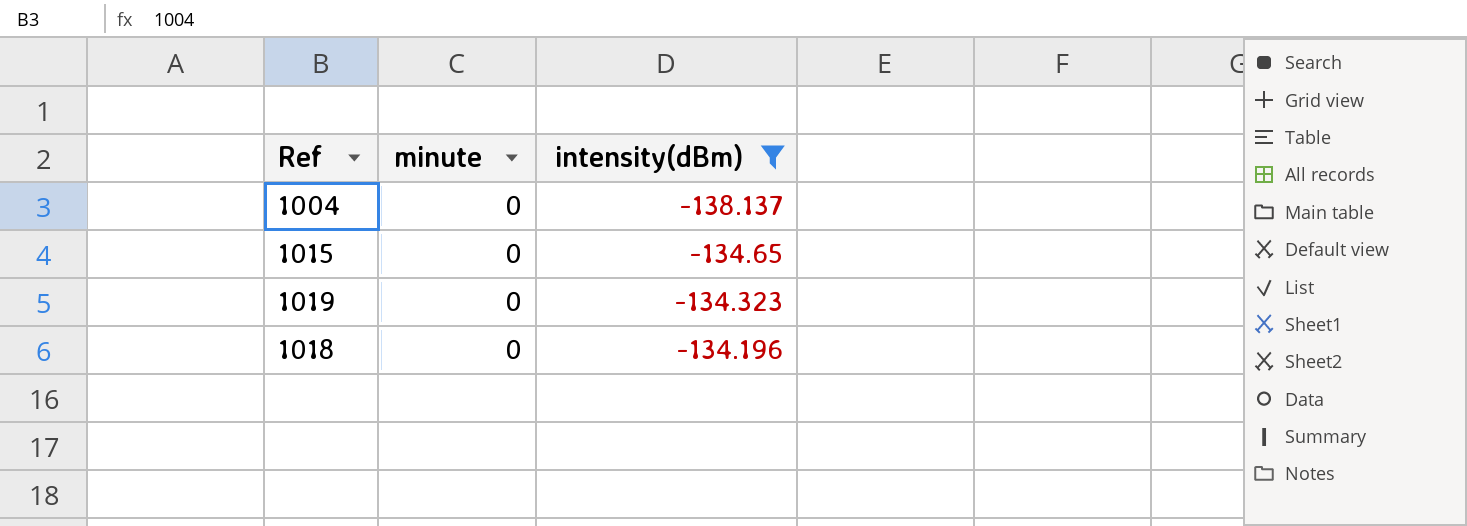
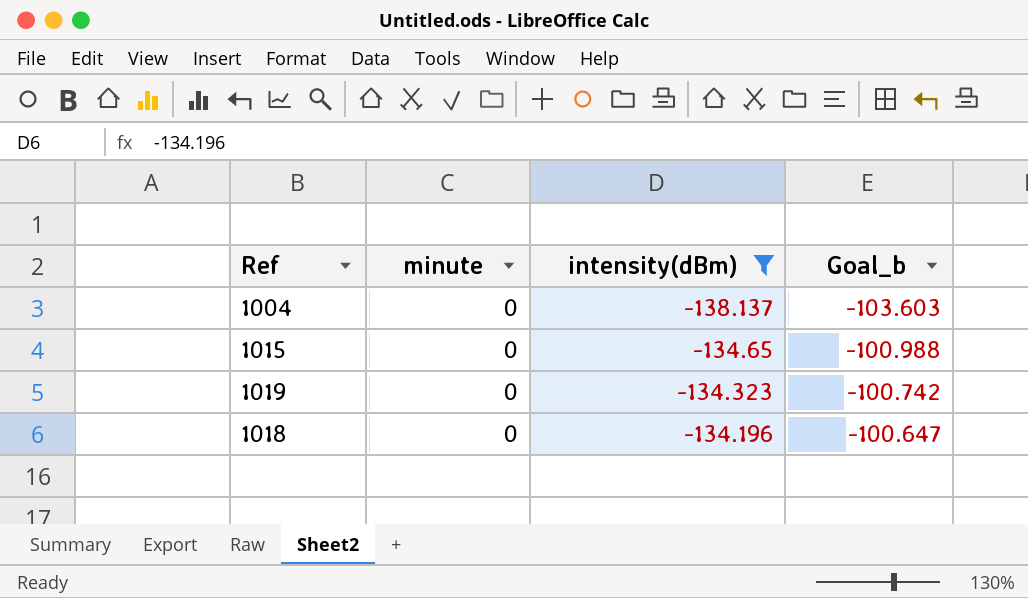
column Goal_b | formula: none -> [intensity(dBm)] * 0.75

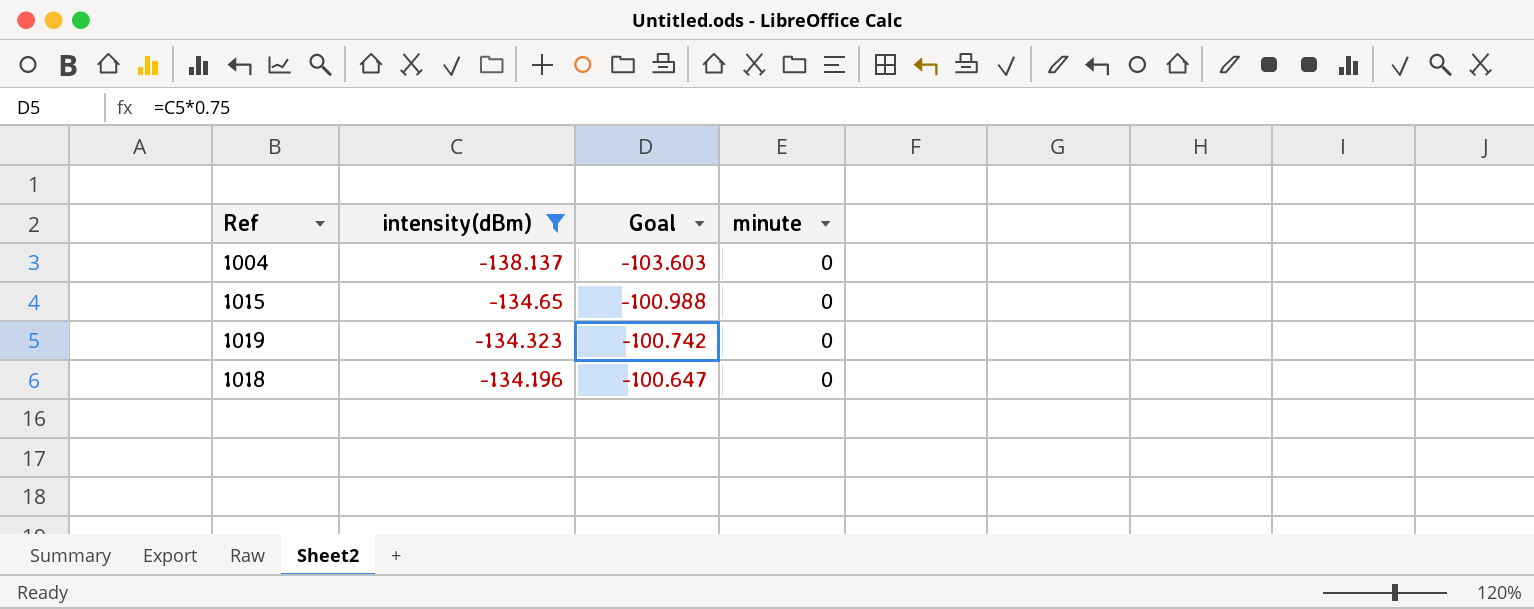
column name: Goal_b -> Goal
column minute | position: 2 -> 4

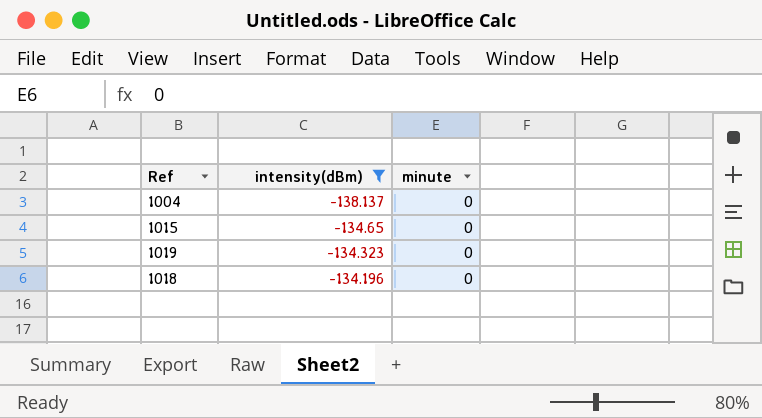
column Goal | formula: [intensity(dBm)] * 0.75 -> none

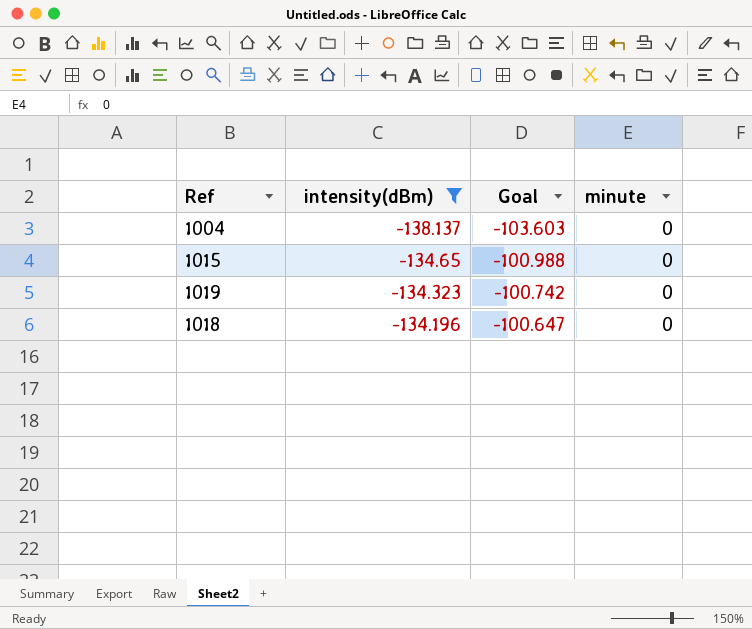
column Goal | formula: none -> [intensity(dBm)] * 0.75

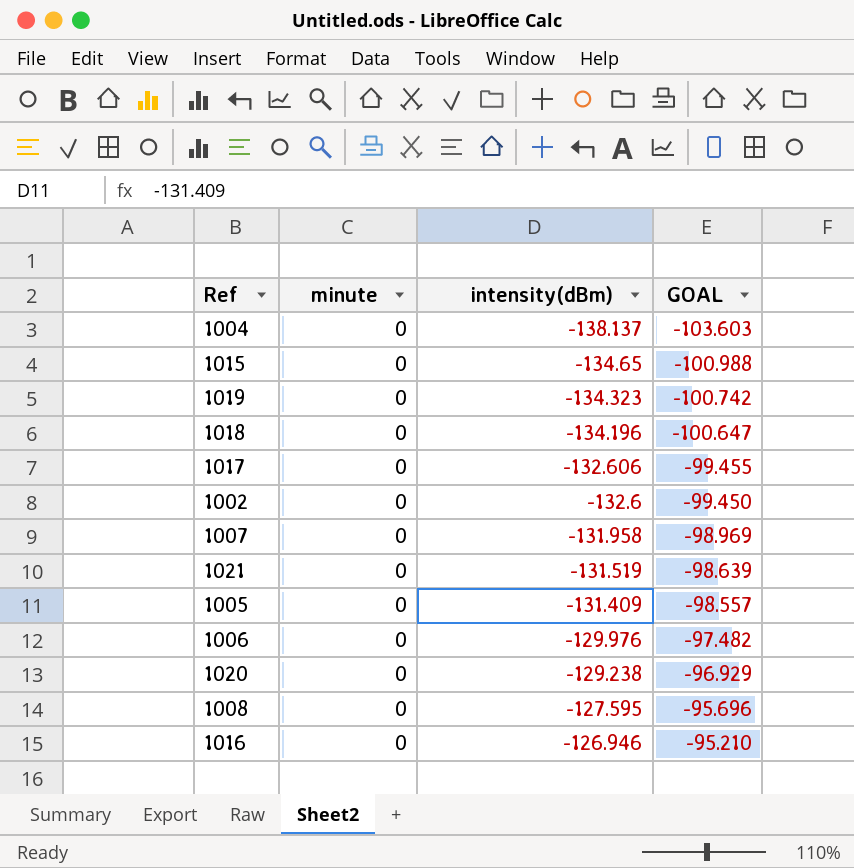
filter: intensity(dBm) <= -134.196 -> none
column minute | position: 4 -> 2
column name: Goal -> GOAL

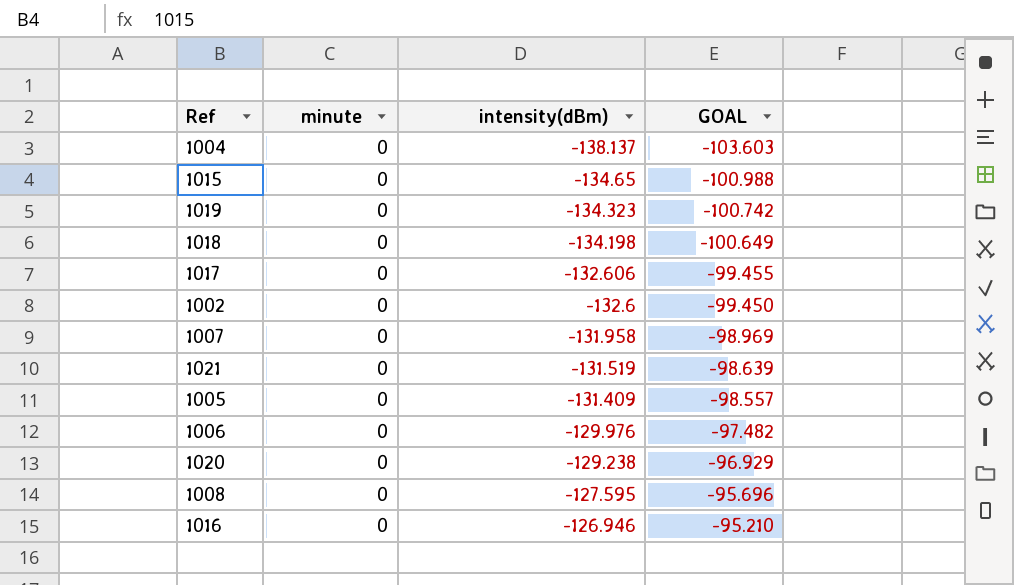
1018 | intensity(dBm): -134.196 -> -134.198
1018 | GOAL: -100.647 -> -100.649

